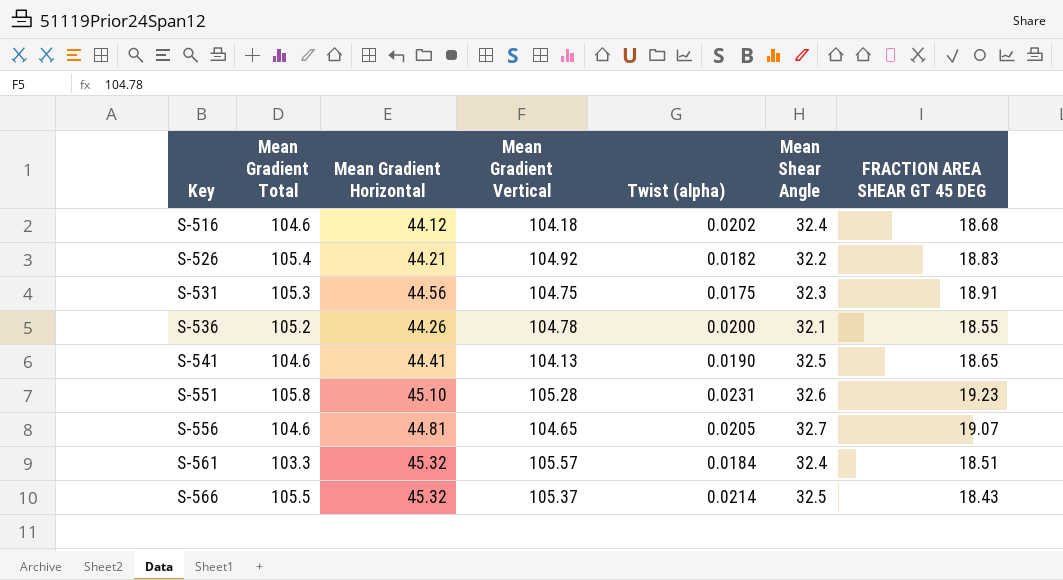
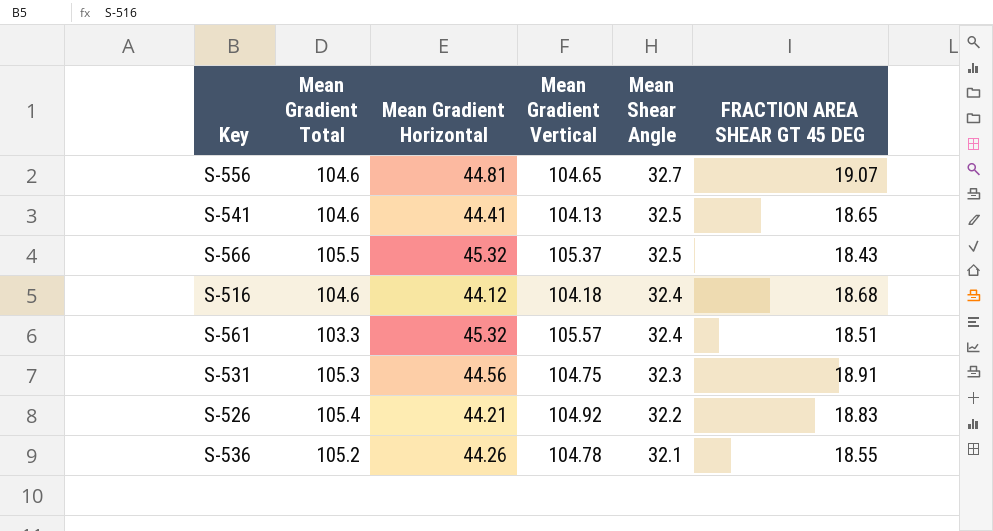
row order: Key ascending -> Mean Shear Angle descending
column Twist (alpha) | position: 5 -> none
row S-551: 105.8 | 45.10 | 105.28 | 0.0231 | 32.6 | 19.23 -> none

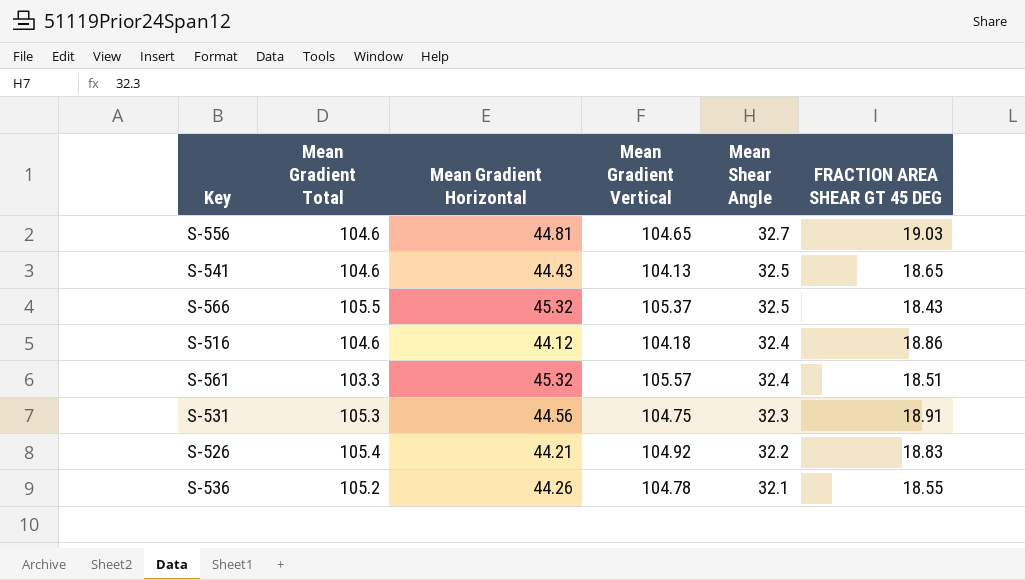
S-556 | FRACTION AREA SHEAR GT 45 DEG: 19.07 -> 19.03
S-541 | Mean Gradient Horizontal: 44.41 -> 44.43
S-516 | FRACTION AREA SHEAR GT 45 DEG: 18.68 -> 18.86

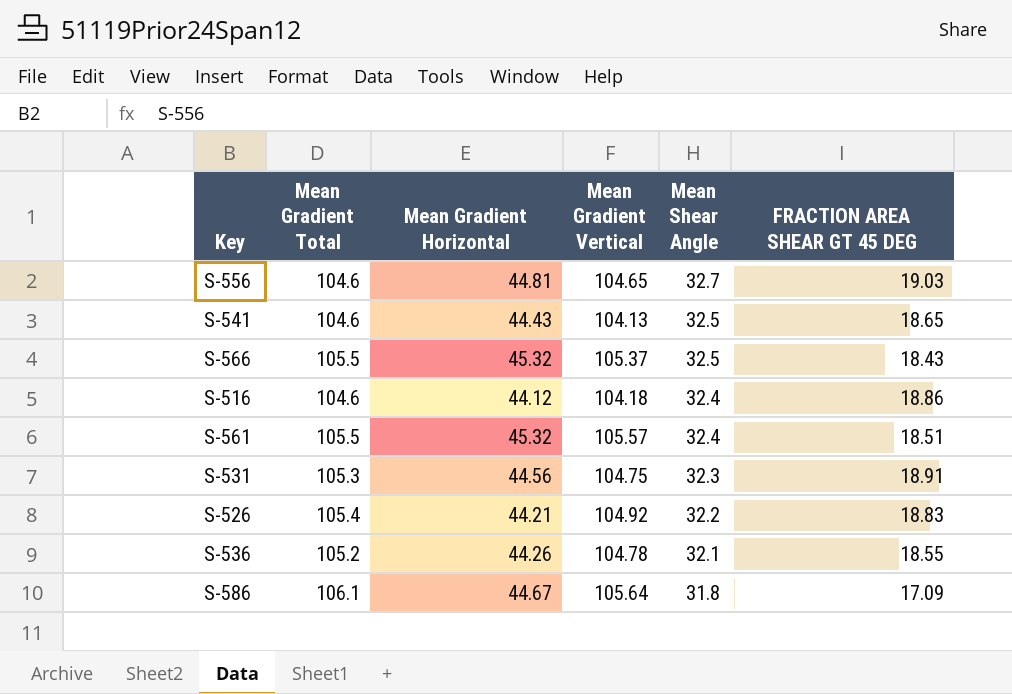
S-561 | Mean Gradient Total: 103.3 -> 105.5
row S-586: none -> 106.1 | 44.67 | 105.64 | 31.8 | 17.09

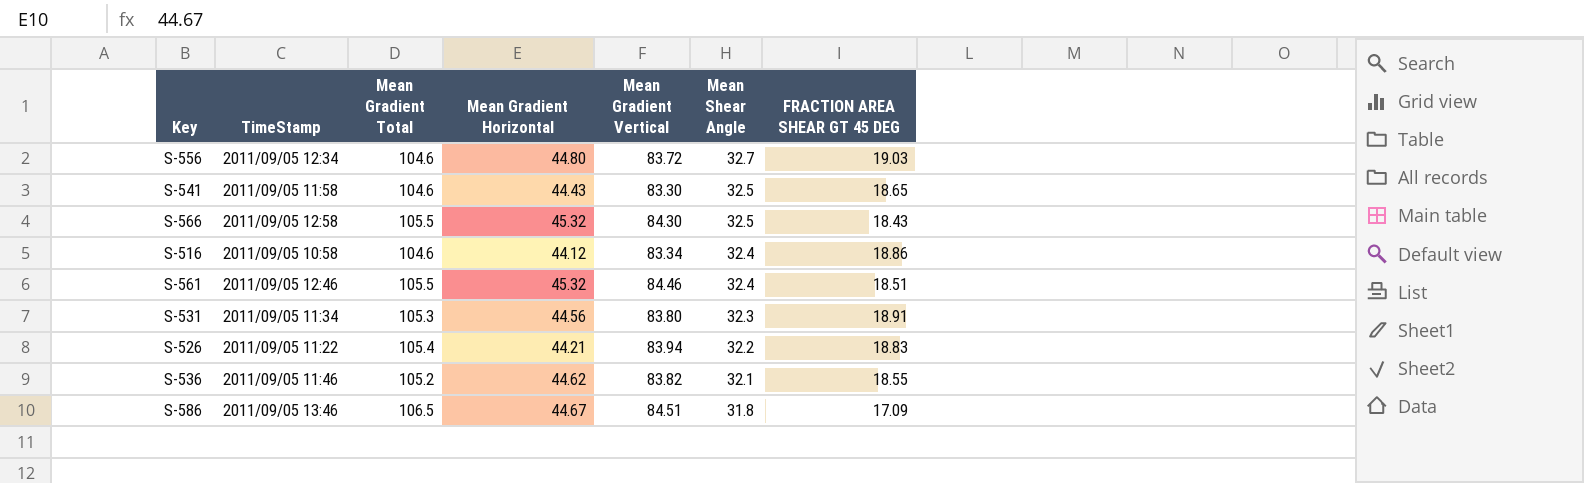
column TimeStamp | position: none -> 2
S-556 | Mean Gradient Horizontal: 44.81 -> 44.80
S-556 | Mean Gradient Vertical: 104.65 -> 83.72
S-541 | Mean Gradient Vertical: 104.13 -> 83.30
S-566 | Mean Gradient Vertical: 105.37 -> 84.30
S-516 | Mean Gradient Vertical: 104.18 -> 83.34
S-561 | Mean Gradient Vertical: 105.57 -> 84.46
S-531 | Mean Gradient Vertical: 104.75 -> 83.80
S-526 | Mean Gradient Vertical: 104.92 -> 83.94
S-536 | Mean Gradient Horizontal: 44.26 -> 44.62
S-536 | Mean Gradient Vertical: 104.78 -> 83.82
S-586 | Mean Gradient Total: 106.1 -> 106.5
S-586 | Mean Gradient Vertical: 105.64 -> 84.51

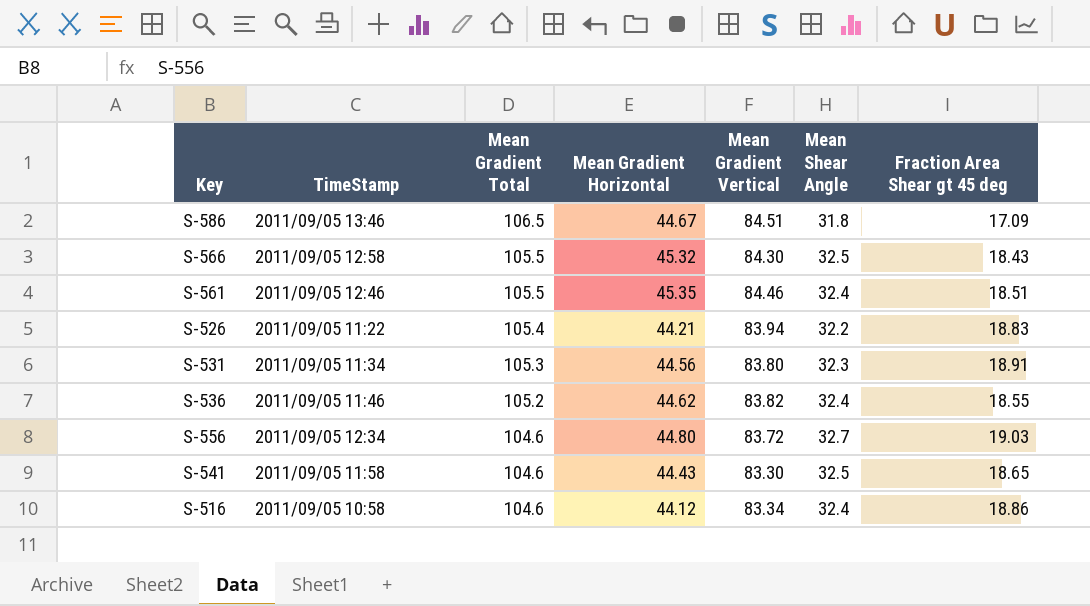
row order: Mean Shear Angle descending -> Mean Gradient Total descending
column name: FRACTION AREA SHEAR GT 45 DEG -> Fraction Area Shear gt 45 deg
S-561 | Mean Gradient Horizontal: 45.32 -> 45.35
S-536 | Mean Shear Angle: 32.1 -> 32.4

